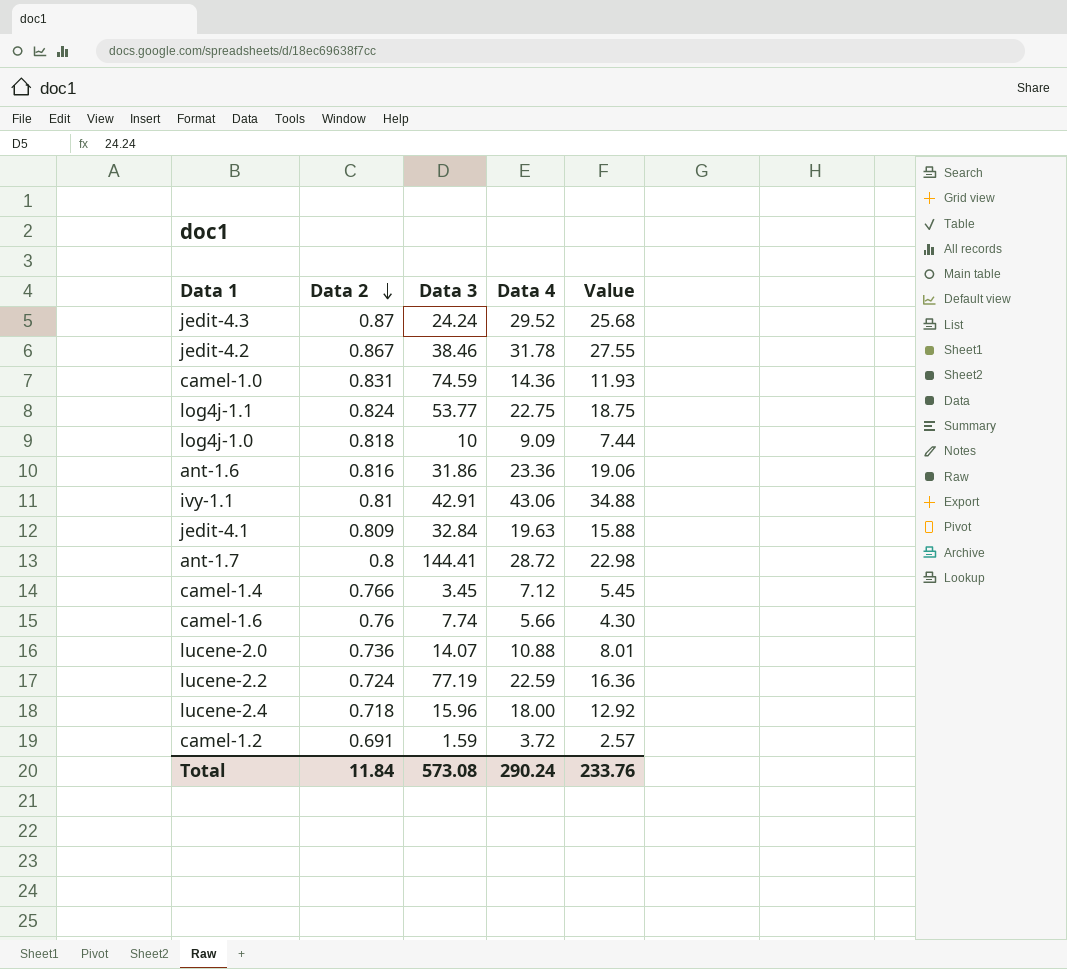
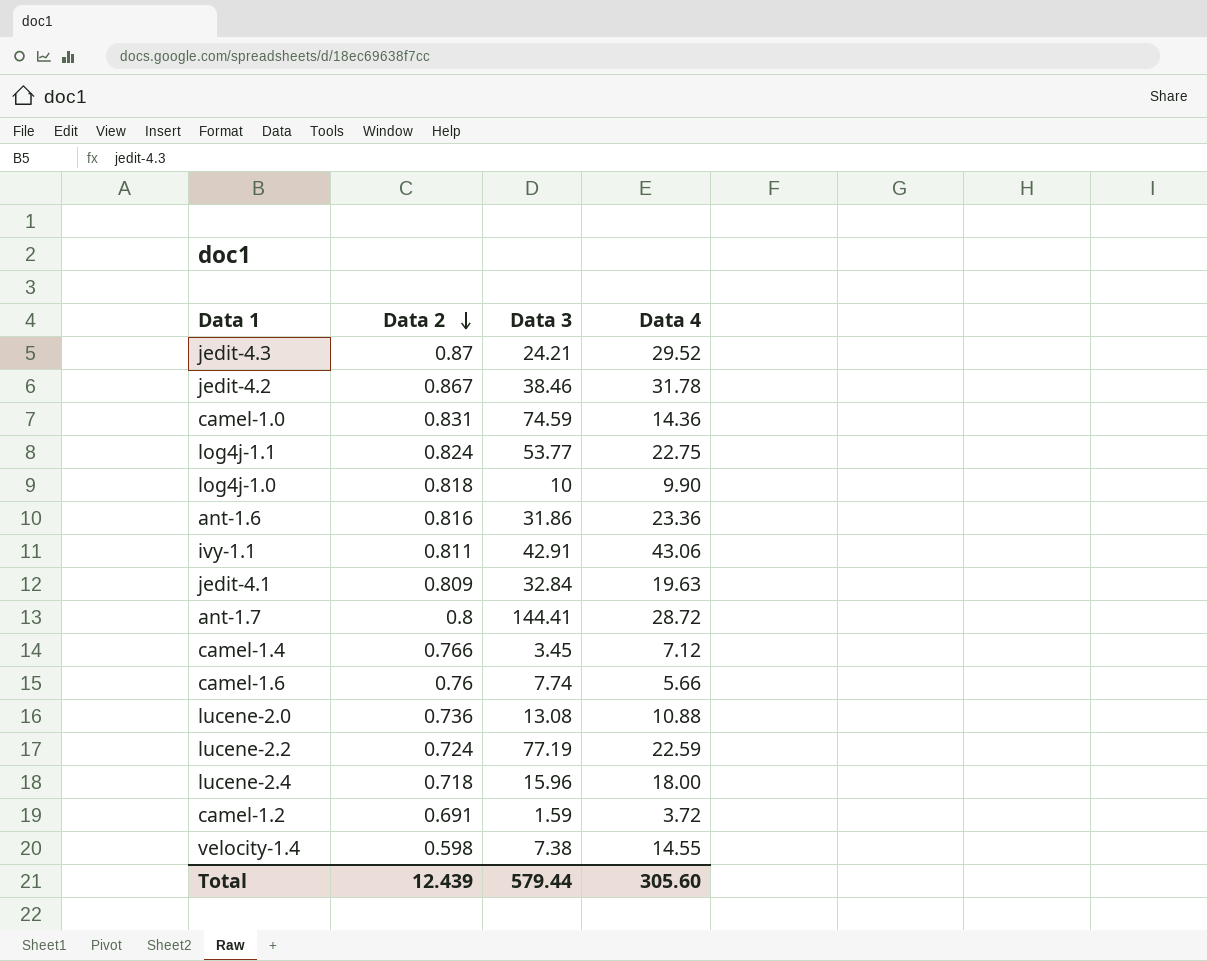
column Value | formula: [Data 2] * [Data 4] -> none
jedit-4.3 | Data 3: 24.24 -> 24.21
log4j-1.0 | Data 4: 9.09 -> 9.90
ivy-1.1 | Data 2: 0.81 -> 0.811
lucene-2.0 | Data 3: 14.07 -> 13.08
row velocity-1.4: none -> 0.598 | 7.38 | 14.55
Total | Data 2: 11.84 -> 12.439
Total | Data 3: 573.08 -> 579.44
Total | Data 4: 290.24 -> 305.60

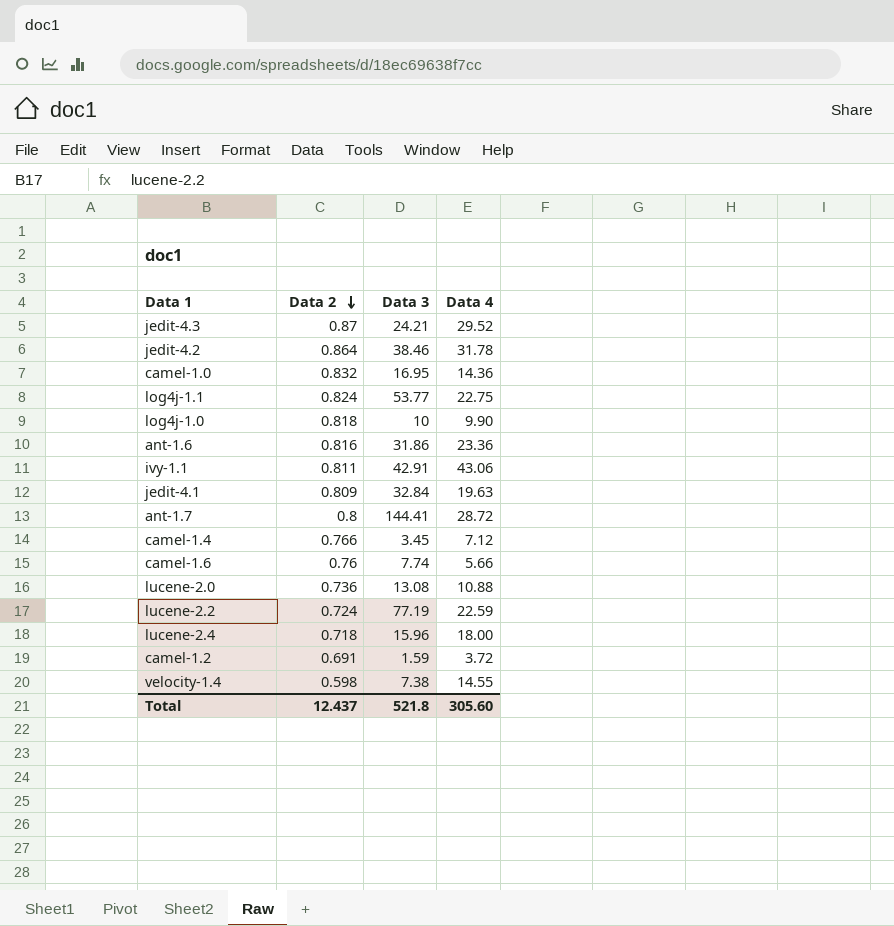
jedit-4.2 | Data 2: 0.867 -> 0.864
camel-1.0 | Data 2: 0.831 -> 0.832
camel-1.0 | Data 3: 74.59 -> 16.95
Total | Data 2: 12.439 -> 12.437
Total | Data 3: 579.44 -> 521.8

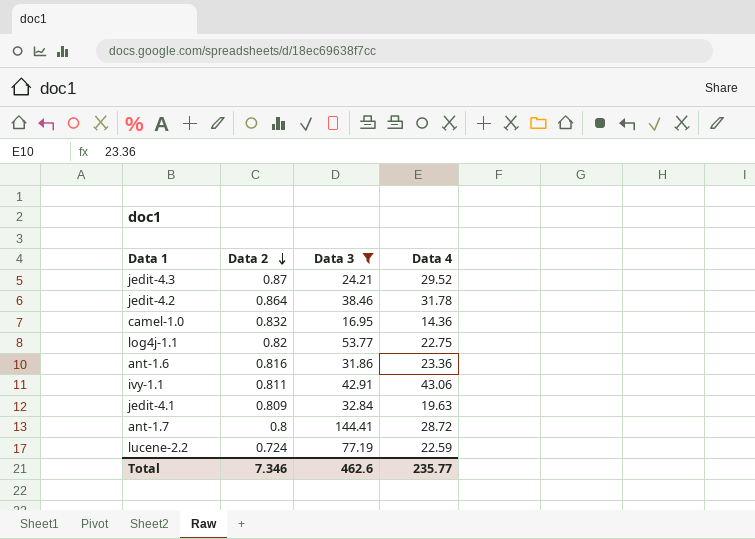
filter: none -> Data 3 >= 16.95
log4j-1.1 | Data 2: 0.824 -> 0.82
Total | Data 2: 12.437 -> 7.346
Total | Data 3: 521.8 -> 462.6
Total | Data 4: 305.60 -> 235.77

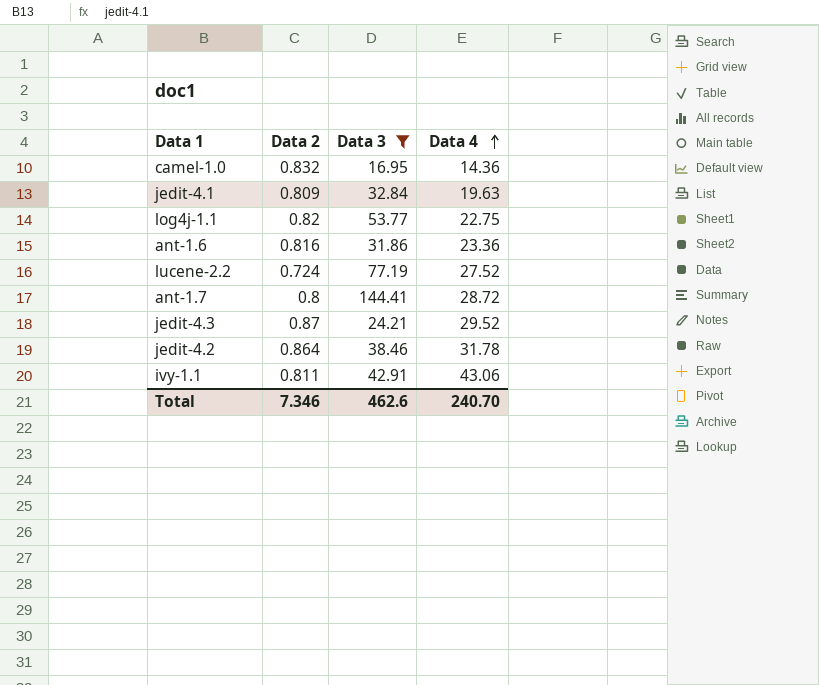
row order: Data 2 descending -> Data 4 ascending
lucene-2.2 | Data 4: 22.59 -> 27.52
Total | Data 4: 235.77 -> 240.70

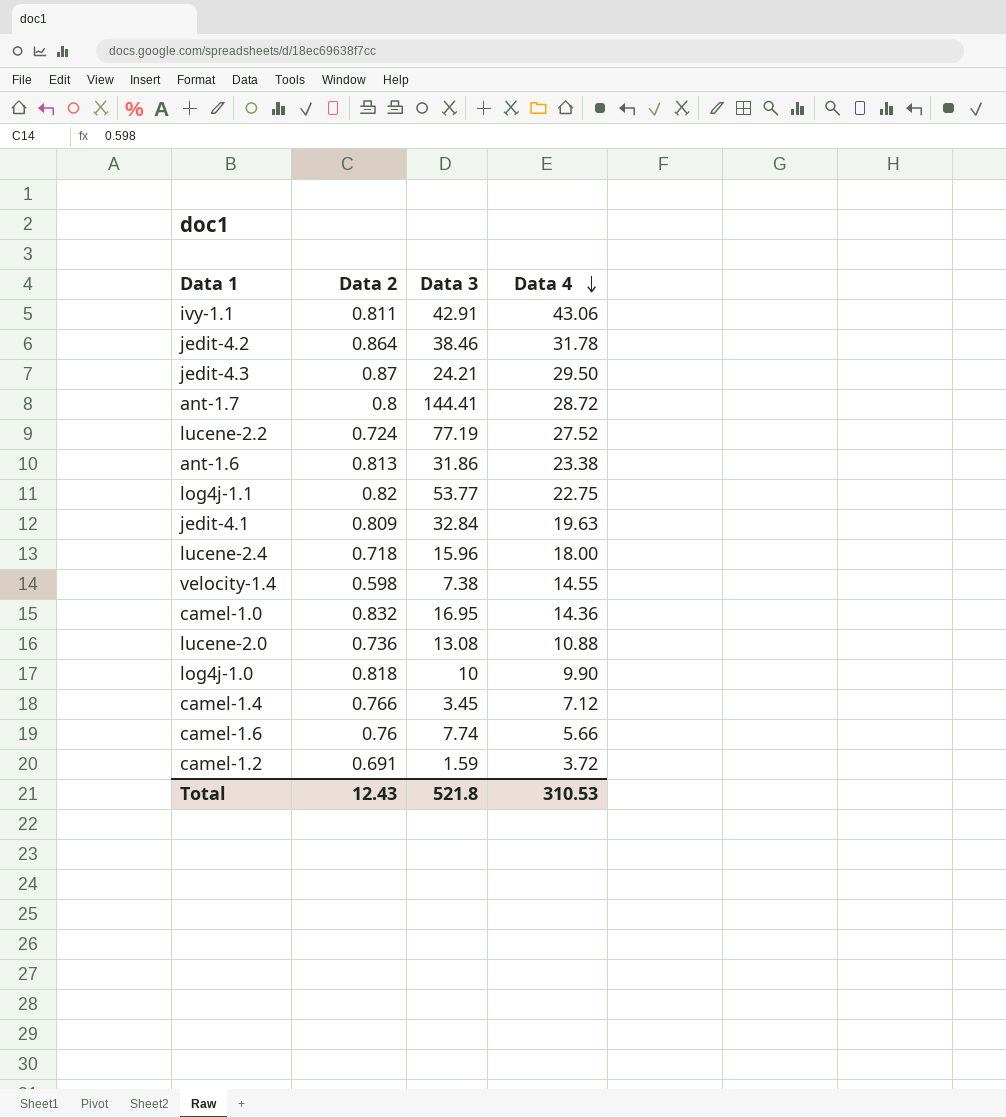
filter: Data 3 >= 16.95 -> none
row order: Data 4 ascending -> Data 4 descending
jedit-4.3 | Data 4: 29.52 -> 29.50
ant-1.6 | Data 2: 0.816 -> 0.813
ant-1.6 | Data 4: 23.36 -> 23.38
Total | Data 2: 7.346 -> 12.43
Total | Data 3: 462.6 -> 521.8
Total | Data 4: 240.70 -> 310.53

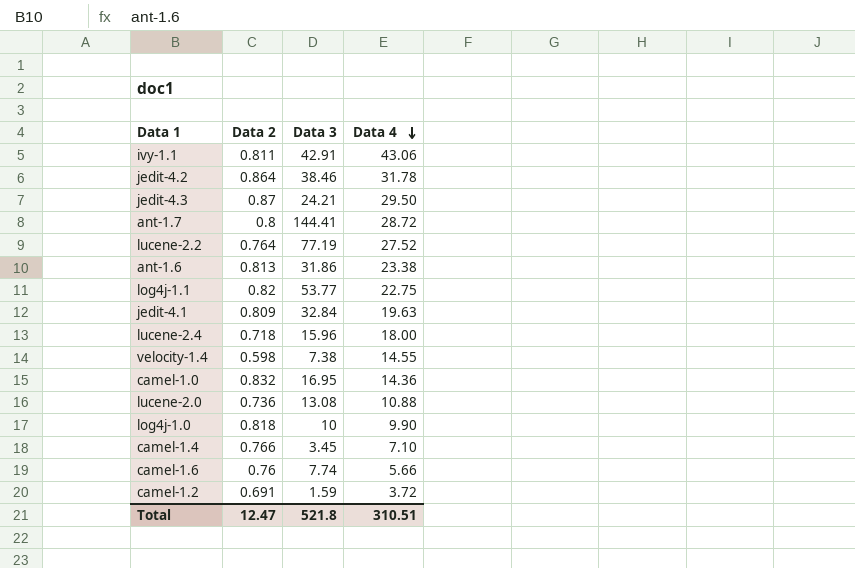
lucene-2.2 | Data 2: 0.724 -> 0.764
camel-1.4 | Data 4: 7.12 -> 7.10
Total | Data 2: 12.43 -> 12.47
Total | Data 4: 310.53 -> 310.51

